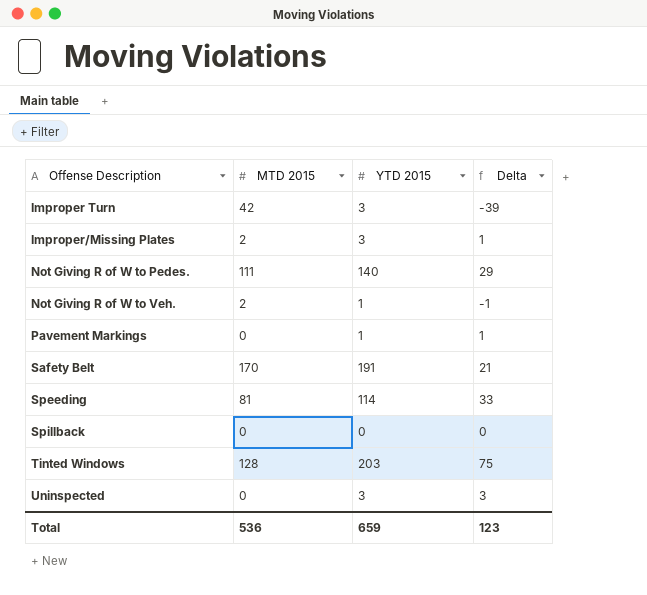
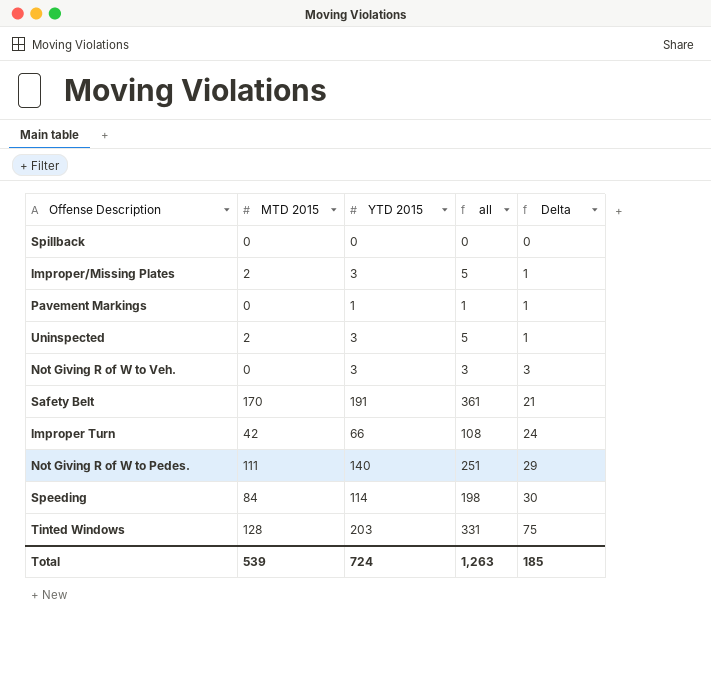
row order: Offense Description ascending -> Delta ascending
column all | formula: none -> [MTD 2015] + [YTD 2015]
Uninspected | MTD 2015: 0 -> 2
Uninspected | Delta: 3 -> 1
Not Giving R of W to Veh. | MTD 2015: 2 -> 0
Not Giving R of W to Veh. | YTD 2015: 1 -> 3
Not Giving R of W to Veh. | Delta: -1 -> 3
Improper Turn | YTD 2015: 3 -> 66
Improper Turn | Delta: -39 -> 24
Speeding | MTD 2015: 81 -> 84
Speeding | Delta: 33 -> 30
Total | MTD 2015: 536 -> 539
Total | YTD 2015: 659 -> 724
Total | Delta: 123 -> 185

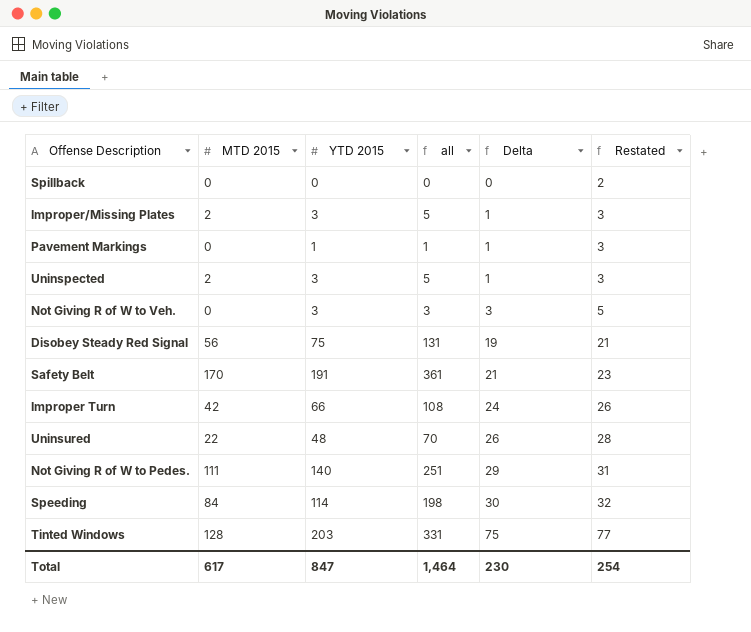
column Restated | formula: none -> [Delta] + 2
row Disobey Steady Red Signal: none -> 56 | 75 | 131 | 19 | 21
row Uninsured: none -> 22 | 48 | 70 | 26 | 28
Total | MTD 2015: 539 -> 617
Total | YTD 2015: 724 -> 847
Total | all: 1,263 -> 1,464
Total | Delta: 185 -> 230

